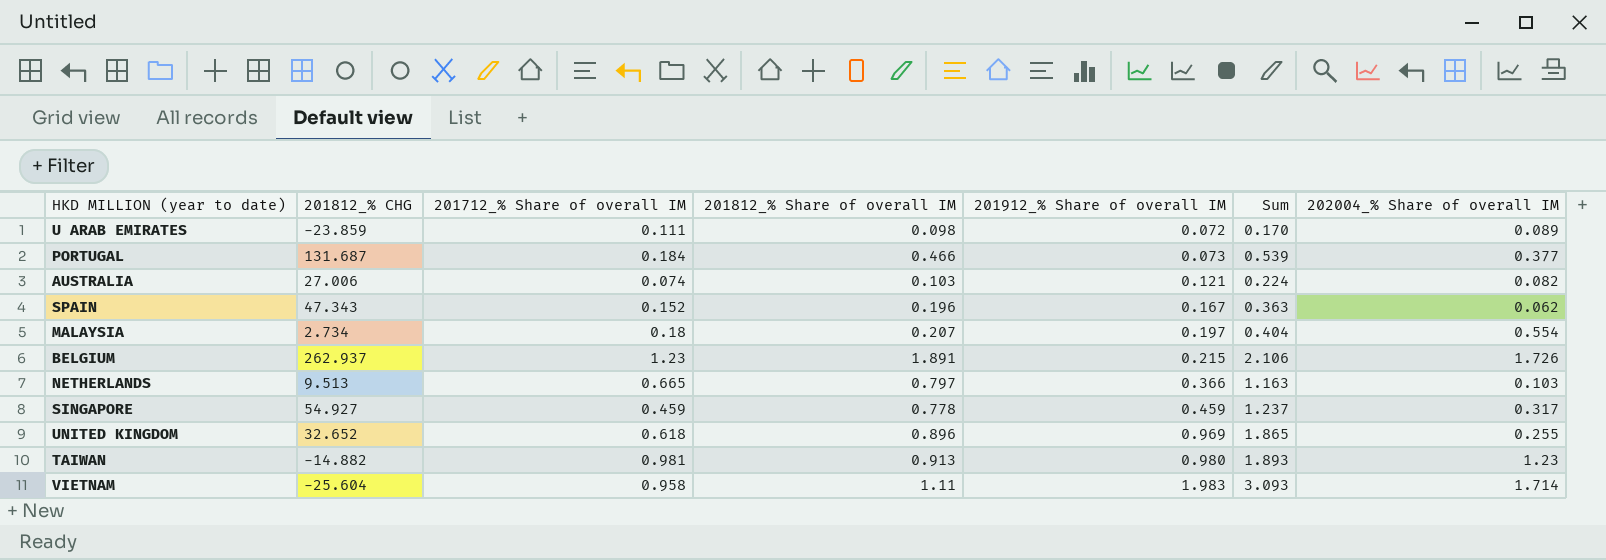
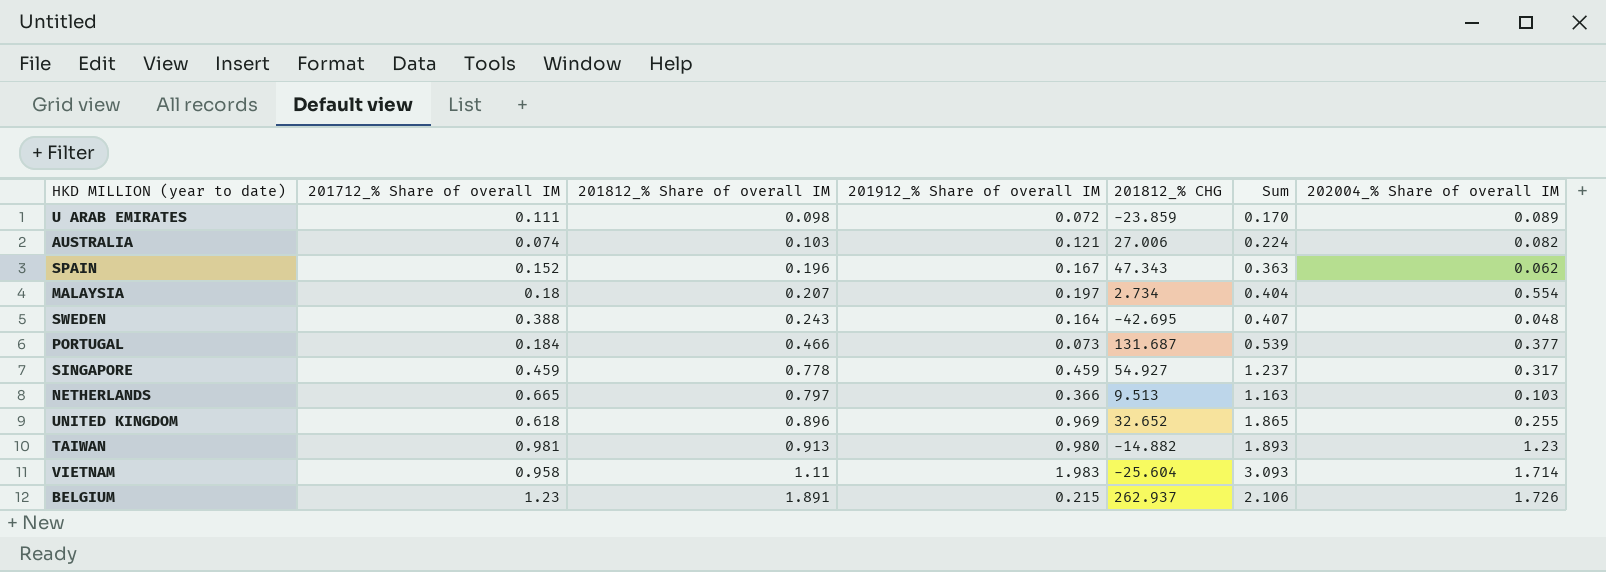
row order: 201912_% Share of overall IM ascending -> 201812_% Share of overall IM ascending
column 201812_% CHG | position: 2 -> 5
row SWEDEN: none -> 0.388 | 0.243 | 0.164 | -42.695 | 0.407 | 0.048

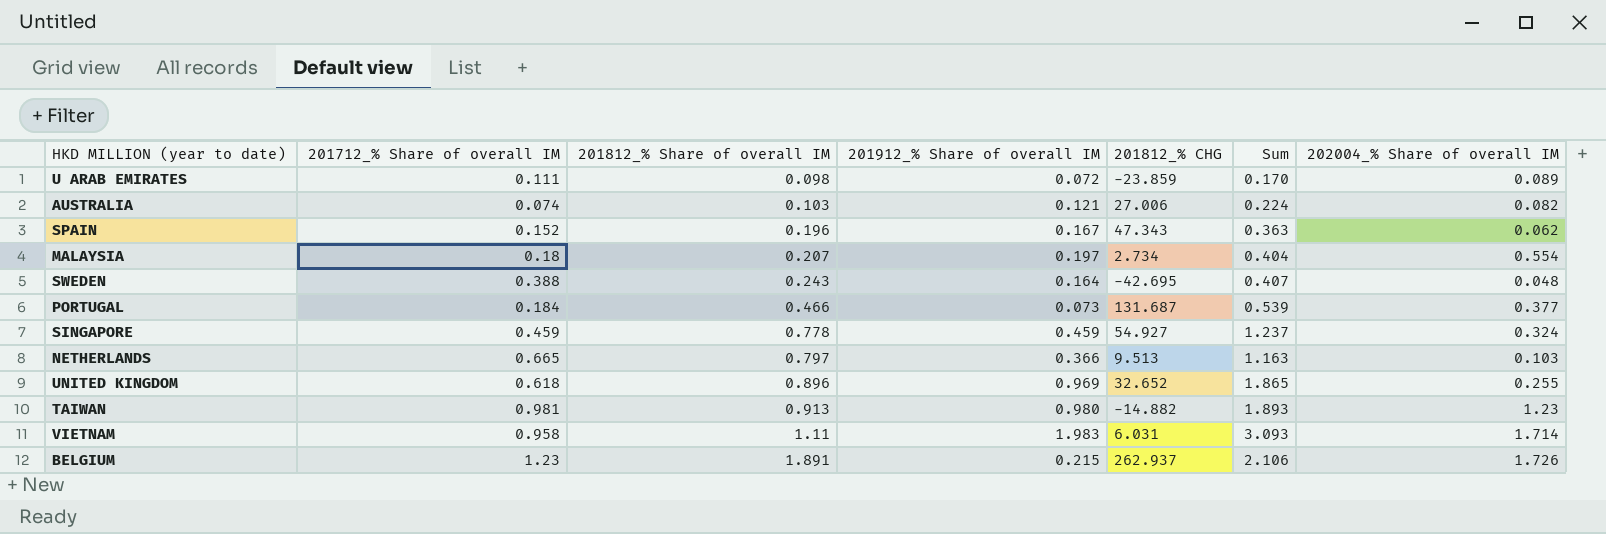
SINGAPORE | 202004_% Share of overall IM: 0.317 -> 0.324
VIETNAM | 201812_% CHG: -25.604 -> 6.031

